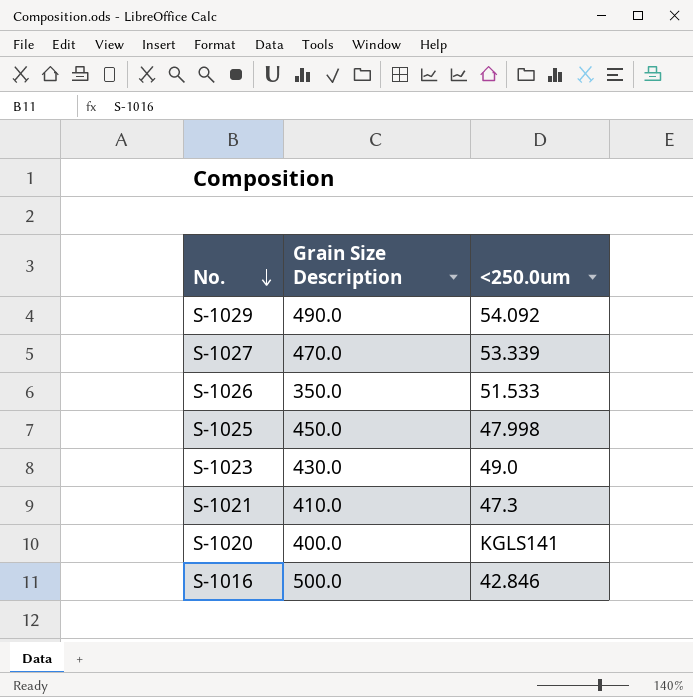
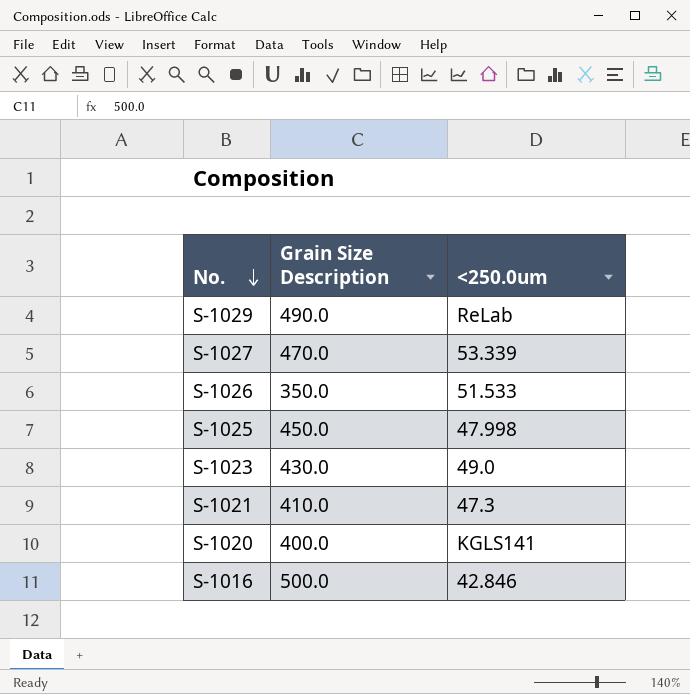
S-1029 | <250.0um: 54.092 -> ReLab

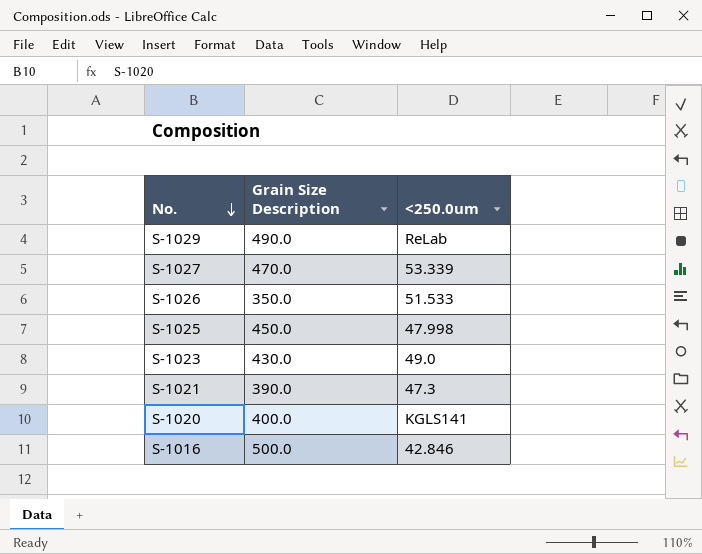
S-1021 | Grain Size Description: 410.0 -> 390.0

